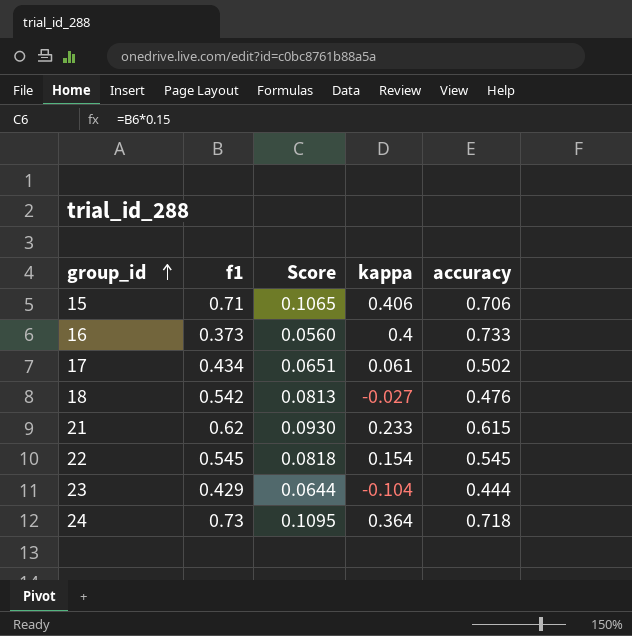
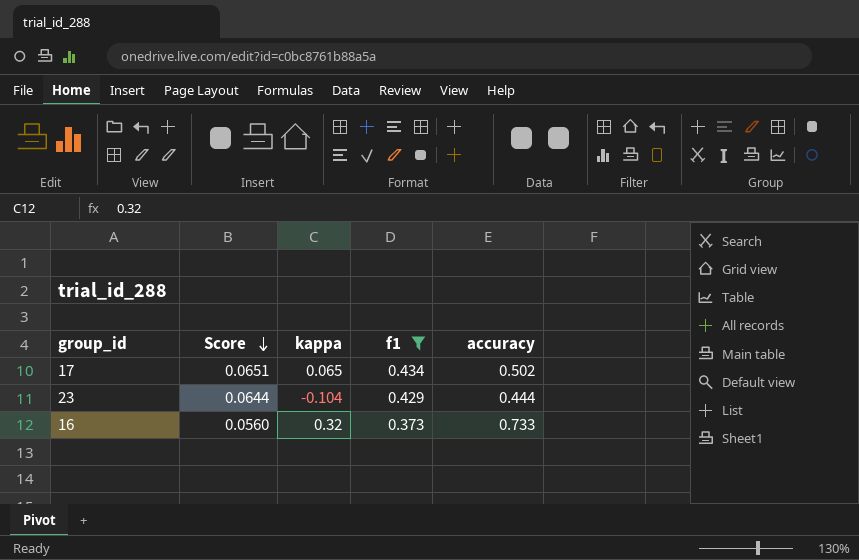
filter: none -> f1 <= 0.434
row order: group_id ascending -> Score descending
column f1 | position: 2 -> 4
17 | kappa: 0.061 -> 0.065
16 | kappa: 0.4 -> 0.32

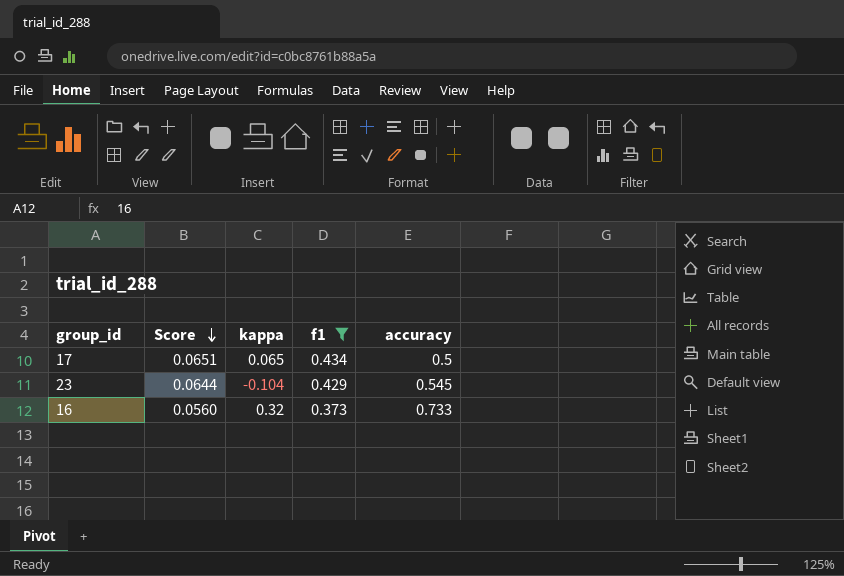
17 | accuracy: 0.502 -> 0.5
23 | accuracy: 0.444 -> 0.545

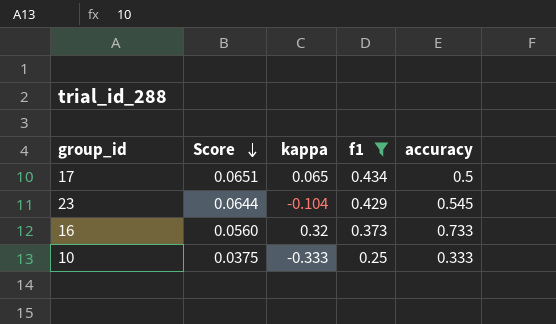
row 10: none -> 0.0375 | -0.333 | 0.25 | 0.333

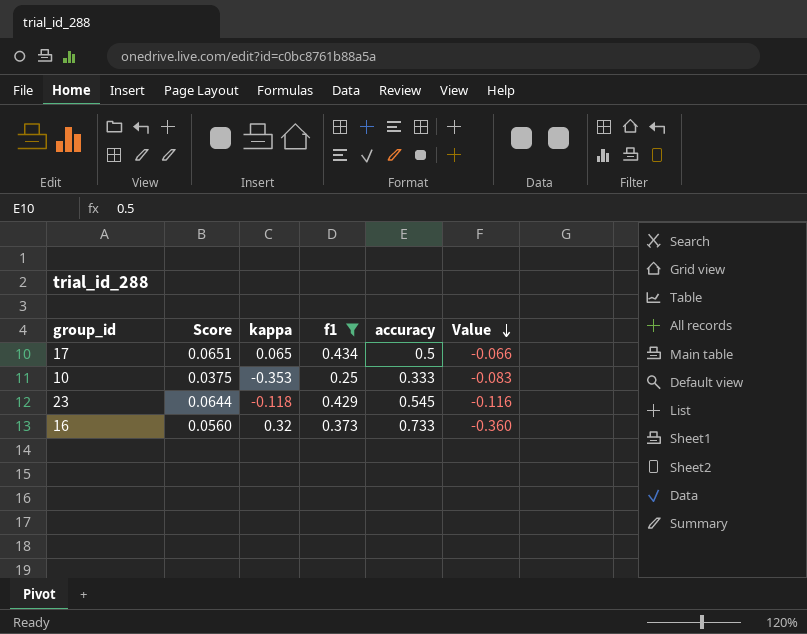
row order: Score descending -> Value descending
column Value | formula: none -> [f1] - [accuracy]
10 | kappa: -0.333 -> -0.353
23 | kappa: -0.104 -> -0.118

